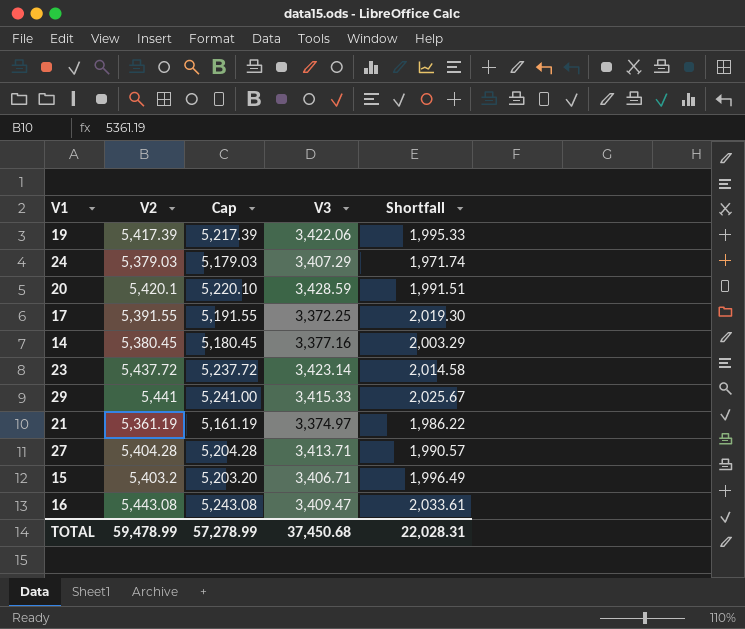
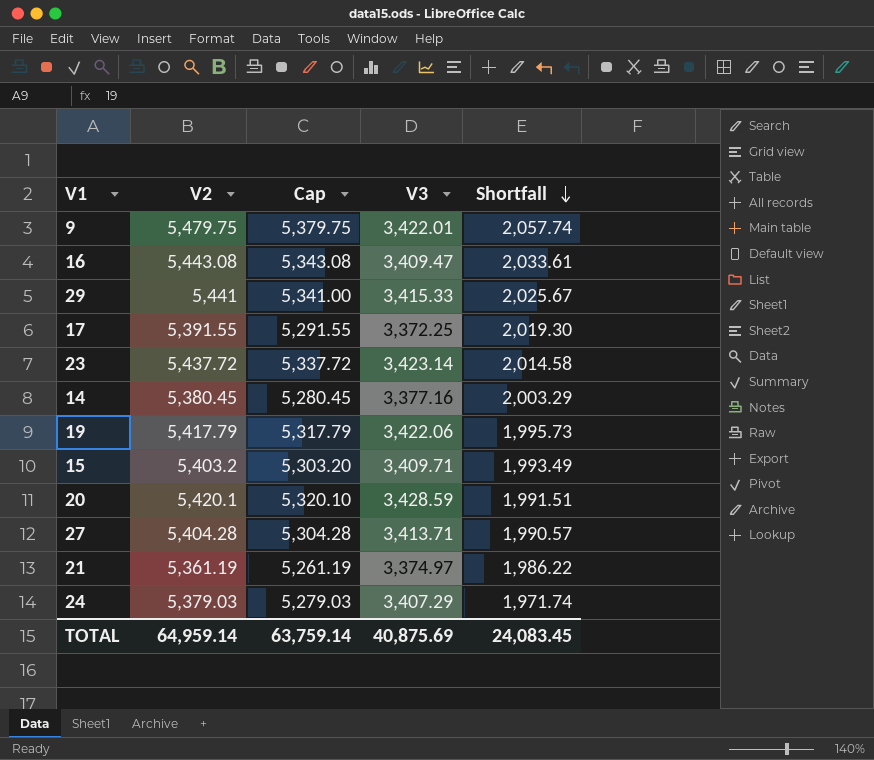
row order: none -> Shortfall descending
column Cap | formula: [V2] - 200 -> [V2] - 100
row 9: none -> 5,479.75 | 5,379.75 | 3,422.01 | 2,057.74
19 | V2: 5,417.39 -> 5,417.79
19 | Shortfall: 1,995.33 -> 1,995.73
15 | V3: 3,406.71 -> 3,409.71
15 | Shortfall: 1,996.49 -> 1,993.49
TOTAL | V2: 59,478.99 -> 64,959.14
TOTAL | Cap: 57,278.99 -> 63,759.14
TOTAL | V3: 37,450.68 -> 40,875.69
TOTAL | Shortfall: 22,028.31 -> 24,083.45

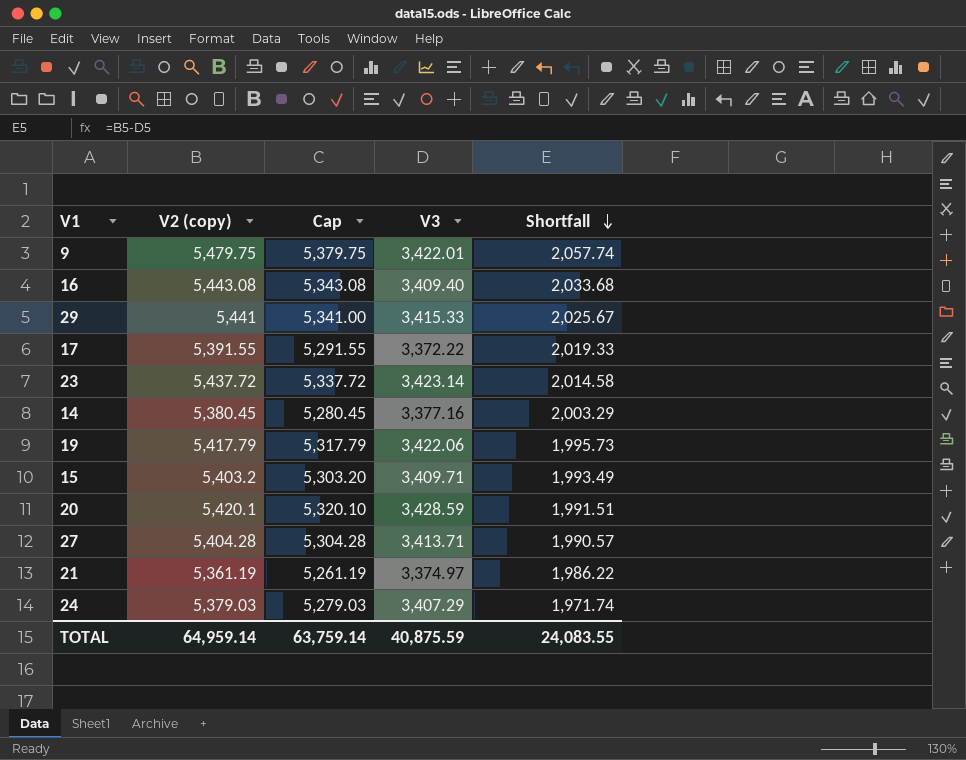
column name: V2 -> V2 (copy)
16 | V3: 3,409.47 -> 3,409.40
16 | Shortfall: 2,033.61 -> 2,033.68
17 | V3: 3,372.25 -> 3,372.22
17 | Shortfall: 2,019.30 -> 2,019.33
TOTAL | V3: 40,875.69 -> 40,875.59
TOTAL | Shortfall: 24,083.45 -> 24,083.55

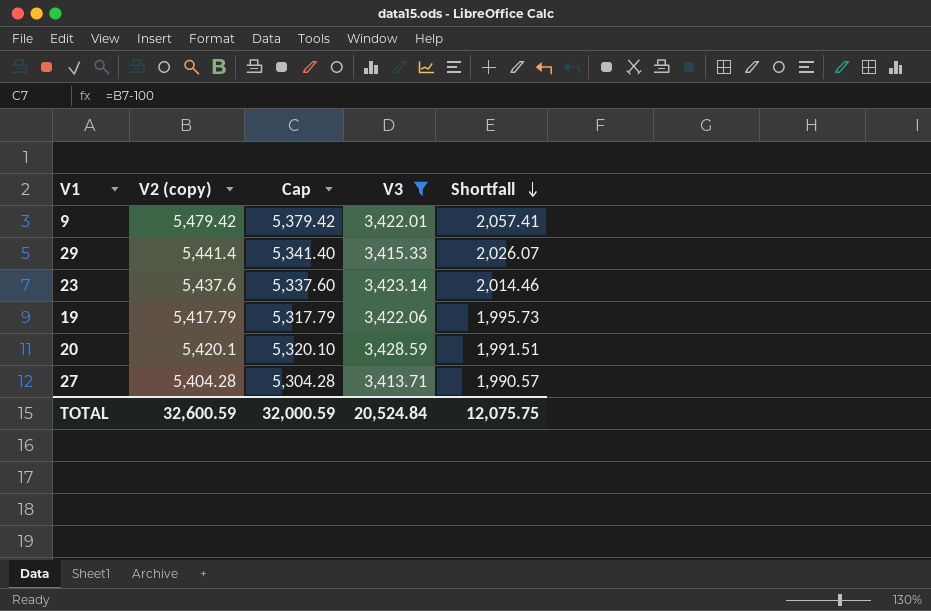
filter: none -> V3 >= 3,413.71
9 | V2 (copy): 5,479.75 -> 5,479.42
9 | Cap: 5,379.75 -> 5,379.42
9 | Shortfall: 2,057.74 -> 2,057.41
29 | V2 (copy): 5,441 -> 5,441.4
29 | Cap: 5,341.00 -> 5,341.40
29 | Shortfall: 2,025.67 -> 2,026.07
23 | V2 (copy): 5,437.72 -> 5,437.6
23 | Cap: 5,337.72 -> 5,337.60
23 | Shortfall: 2,014.58 -> 2,014.46
TOTAL | V2 (copy): 64,959.14 -> 32,600.59
TOTAL | Cap: 63,759.14 -> 32,000.59
TOTAL | V3: 40,875.59 -> 20,524.84
TOTAL | Shortfall: 24,083.55 -> 12,075.75

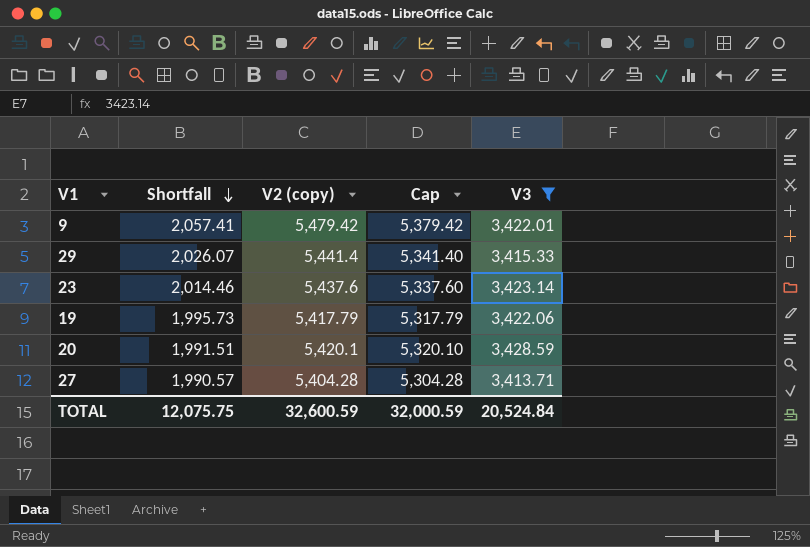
column Shortfall | position: 5 -> 2

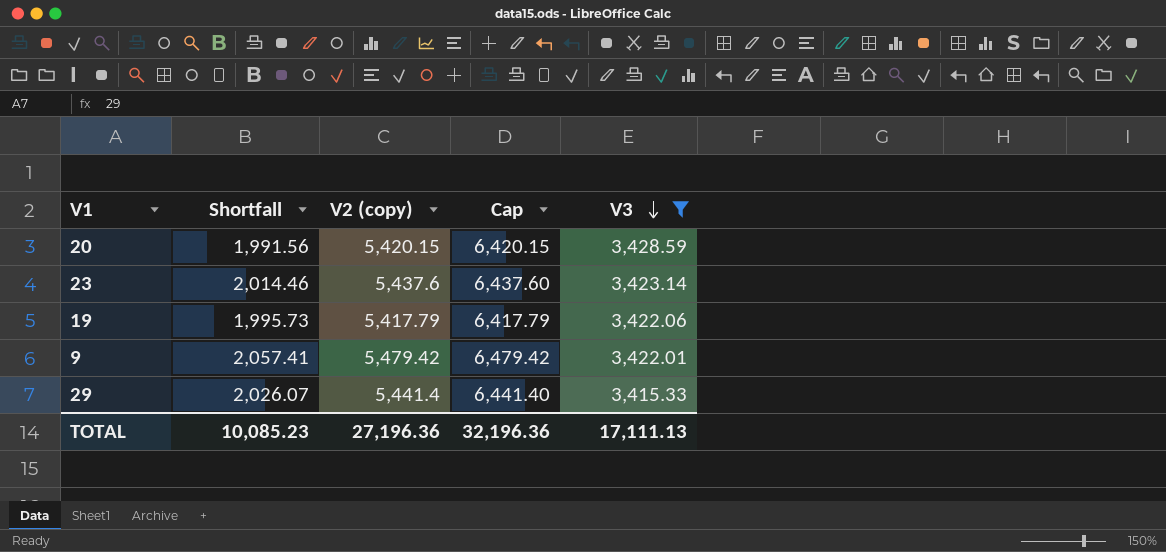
row order: Shortfall descending -> V3 descending
column Cap | formula: [V2 (copy)] - 100 -> [V2 (copy)] + 1000
row 27: 1,990.57 | 5,404.28 | 5,304.28 | 3,413.71 -> none
20 | Shortfall: 1,991.51 -> 1,991.56
20 | V2 (copy): 5,420.1 -> 5,420.15
TOTAL | Shortfall: 12,075.75 -> 10,085.23
TOTAL | V2 (copy): 32,600.59 -> 27,196.36
TOTAL | Cap: 32,000.59 -> 32,196.36
TOTAL | V3: 20,524.84 -> 17,111.13

